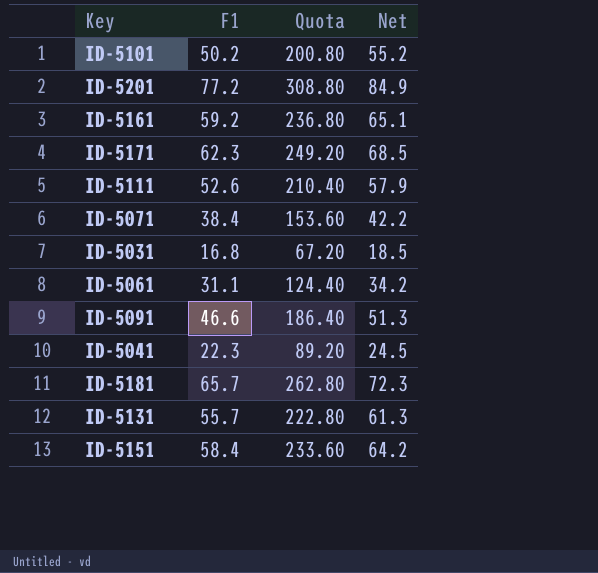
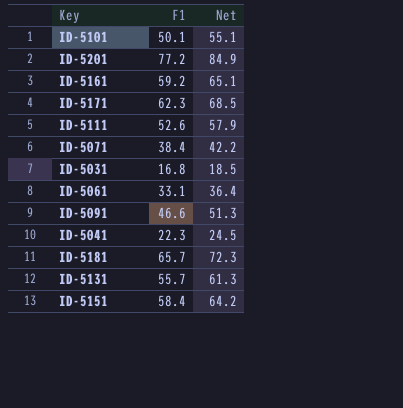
column Quota | formula: [F1] * 4 -> none
ID-5101 | F1: 50.2 -> 50.1
ID-5101 | Net: 55.2 -> 55.1
ID-5061 | F1: 31.1 -> 33.1
ID-5061 | Net: 34.2 -> 36.4

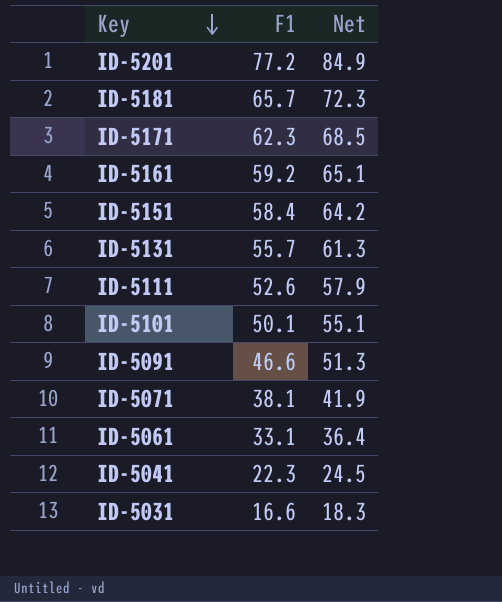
row order: none -> Key descending
ID-5071 | F1: 38.4 -> 38.1
ID-5071 | Net: 42.2 -> 41.9
ID-5031 | F1: 16.8 -> 16.6
ID-5031 | Net: 18.5 -> 18.3

